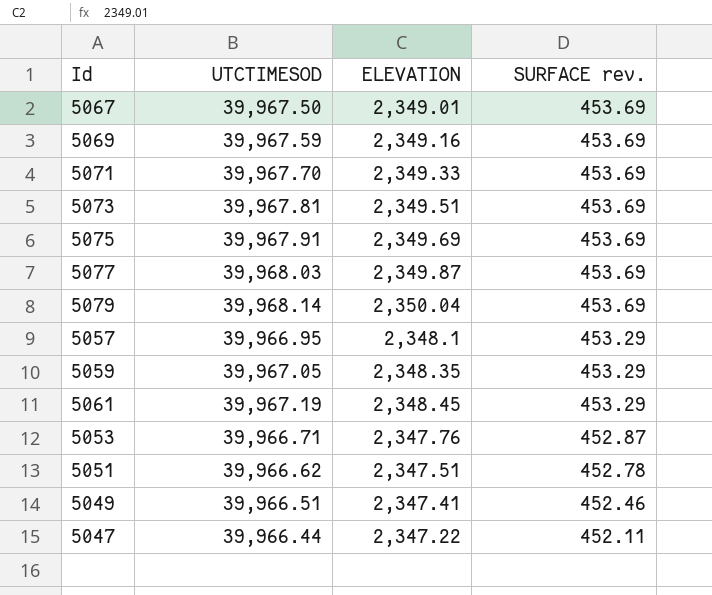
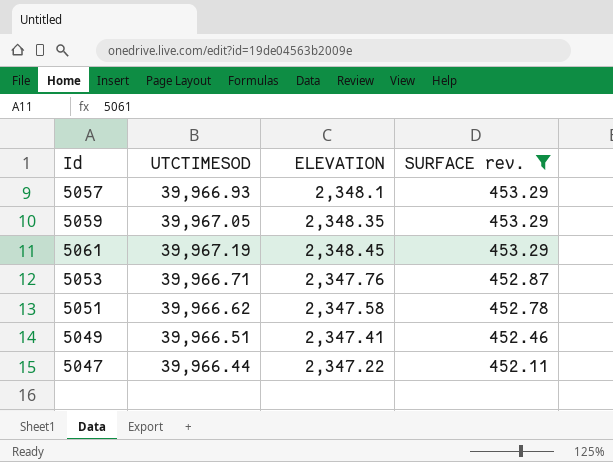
filter: none -> SURFACE rev. != 453.69
5057 | UTCTIMESOD: 39,966.95 -> 39,966.93
5051 | ELEVATION: 2,347.51 -> 2,347.58

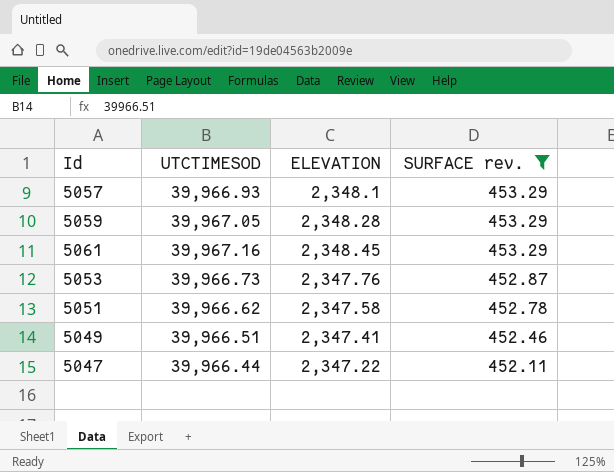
5059 | ELEVATION: 2,348.35 -> 2,348.28
5061 | UTCTIMESOD: 39,967.19 -> 39,967.16
5053 | UTCTIMESOD: 39,966.71 -> 39,966.73

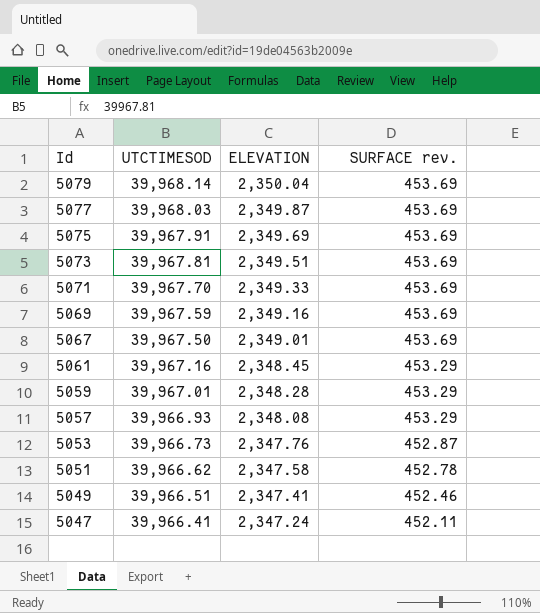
filter: SURFACE rev. != 453.69 -> none
row order: SURFACE rev. descending -> Id descending
5059 | UTCTIMESOD: 39,967.05 -> 39,967.01
5057 | ELEVATION: 2,348.1 -> 2,348.08
5047 | UTCTIMESOD: 39,966.44 -> 39,966.41
5047 | ELEVATION: 2,347.22 -> 2,347.24

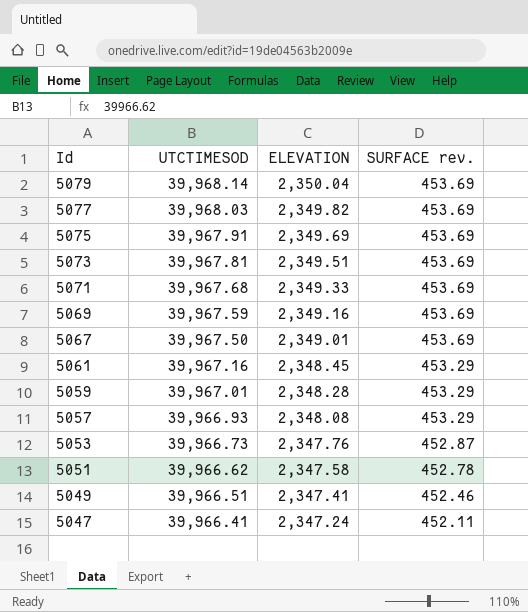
5077 | ELEVATION: 2,349.87 -> 2,349.82
5071 | UTCTIMESOD: 39,967.70 -> 39,967.68

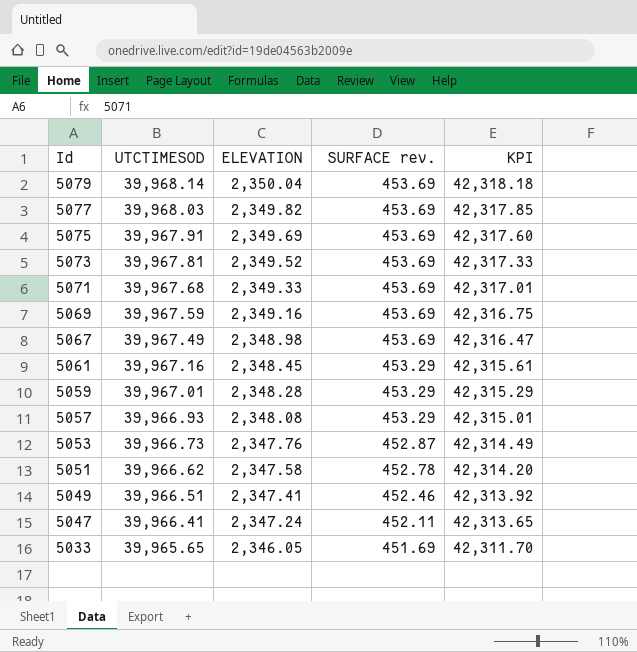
column KPI | formula: none -> [UTCTIMESOD] + [ELEVATION]
5073 | ELEVATION: 2,349.51 -> 2,349.52
5067 | UTCTIMESOD: 39,967.50 -> 39,967.49
5067 | ELEVATION: 2,349.01 -> 2,348.98
row 5033: none -> 39,965.65 | 2,346.05 | 451.69 | 42,311.70

